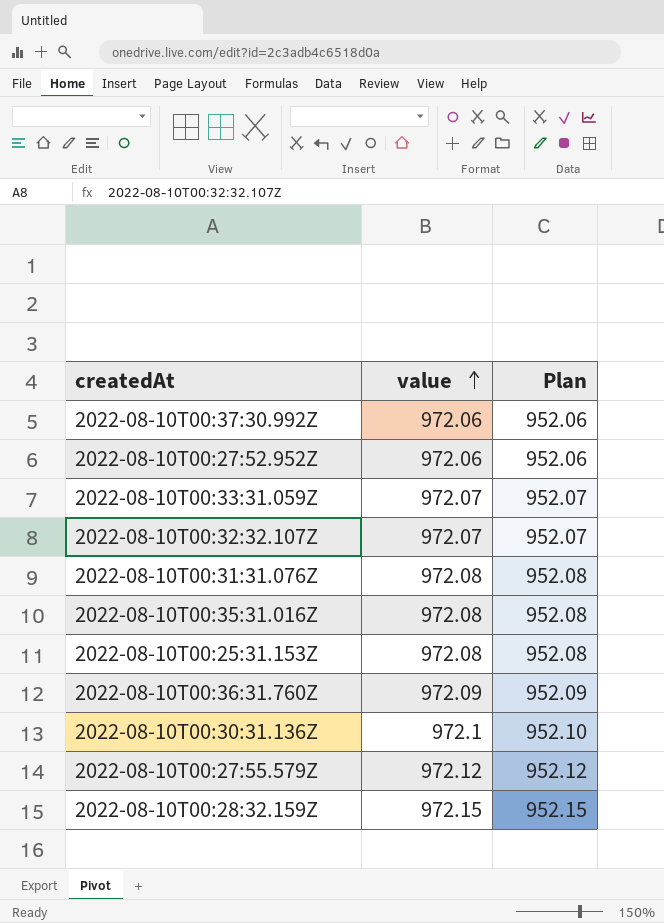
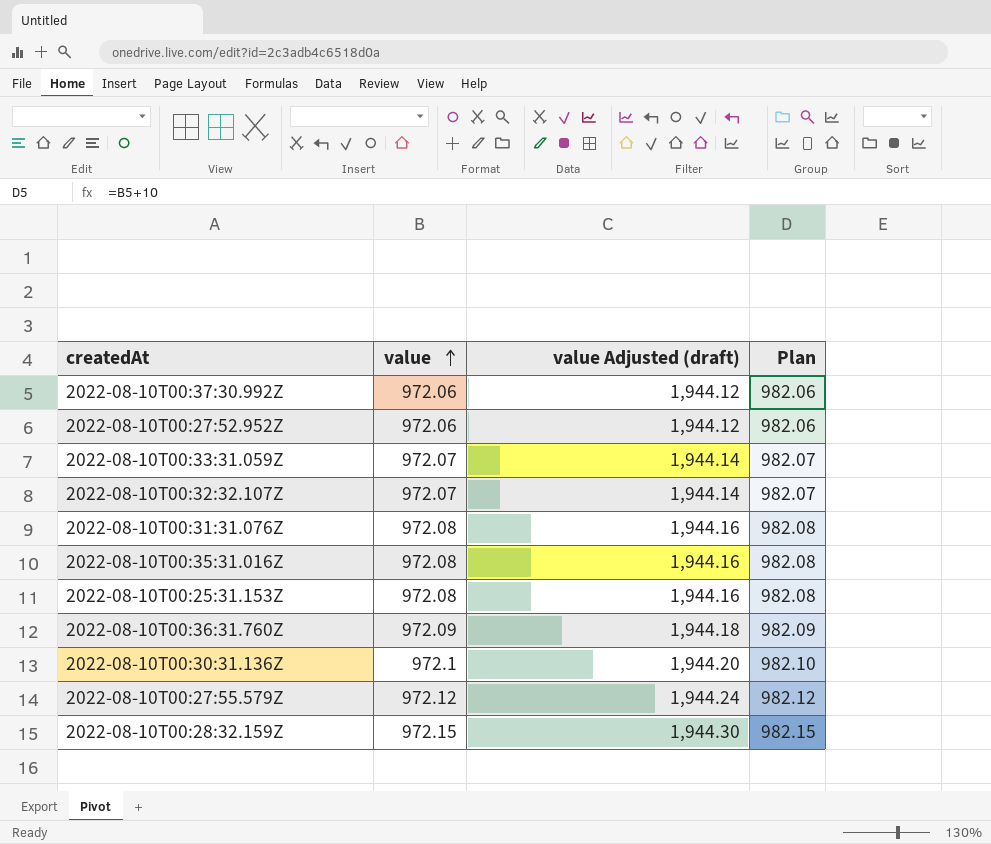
column value Adjusted (draft) | formula: none -> [value] * 2
column Plan | formula: [value] - 20 -> [value] + 10

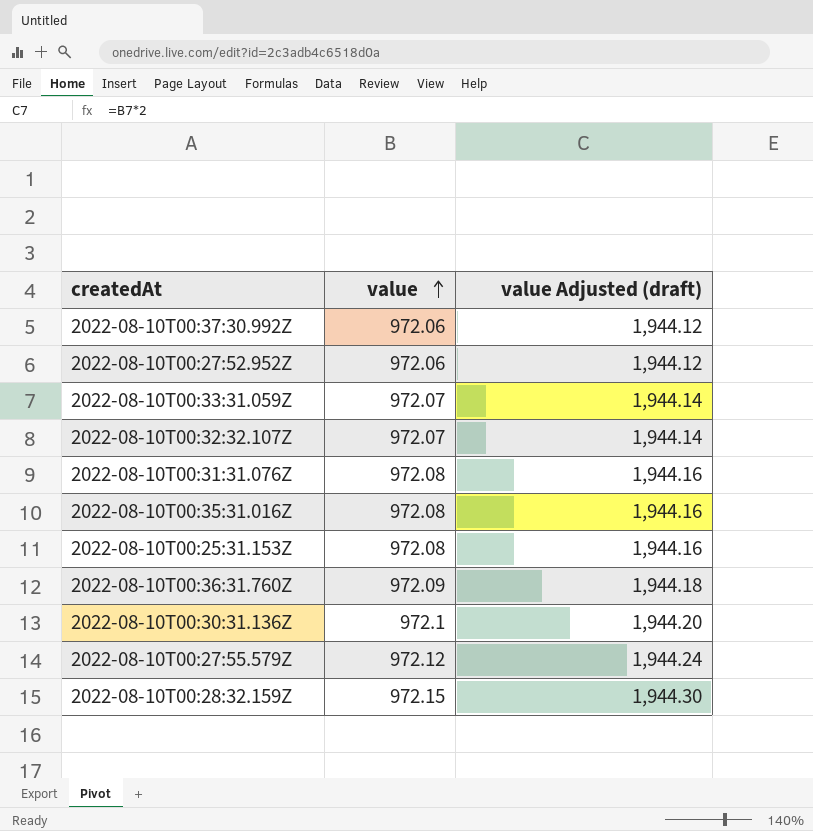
column Plan | formula: [value] + 10 -> none

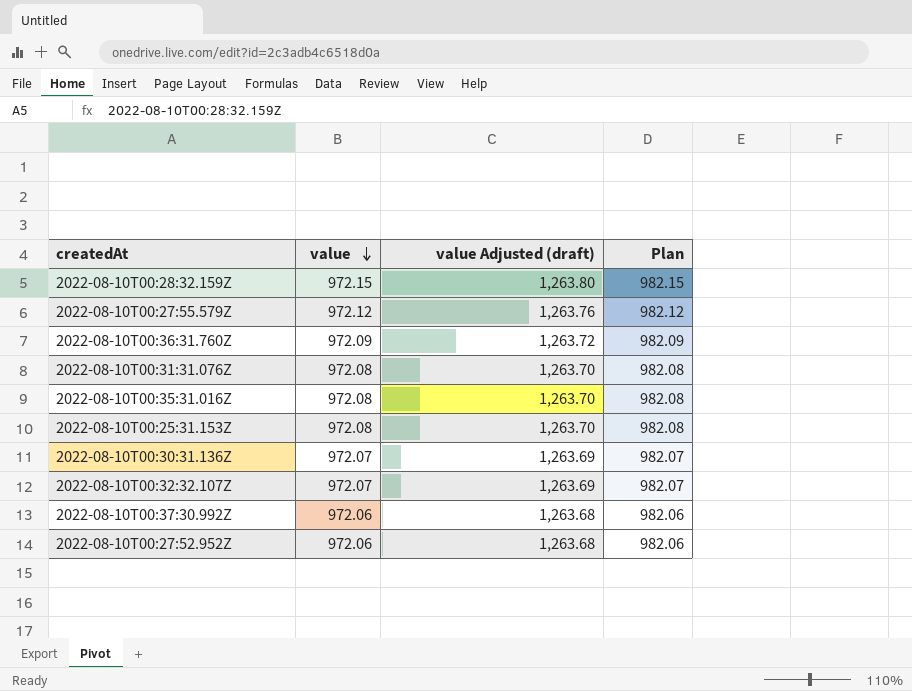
row order: value ascending -> value descending
column value Adjusted (draft) | formula: [value] * 2 -> [value] * 1.3
column Plan | formula: none -> [value] + 10
row 2022-08-10T00:33:31.059Z: 972.07 | 1,944.14 -> none
2022-08-10T00:30:31.136Z | value: 972.1 -> 972.07

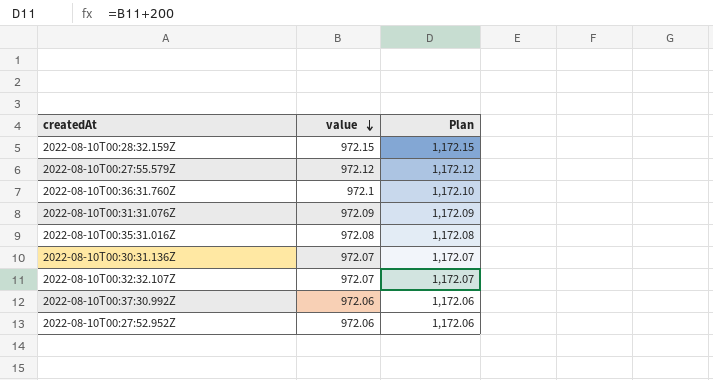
column value Adjusted (draft) | formula: [value] * 1.3 -> none
column Plan | formula: [value] + 10 -> [value] + 200
row 2022-08-10T00:25:31.153Z: 972.08 | 1,263.70 | 982.08 -> none
2022-08-10T00:36:31.760Z | value: 972.09 -> 972.1
2022-08-10T00:31:31.076Z | value: 972.08 -> 972.09

